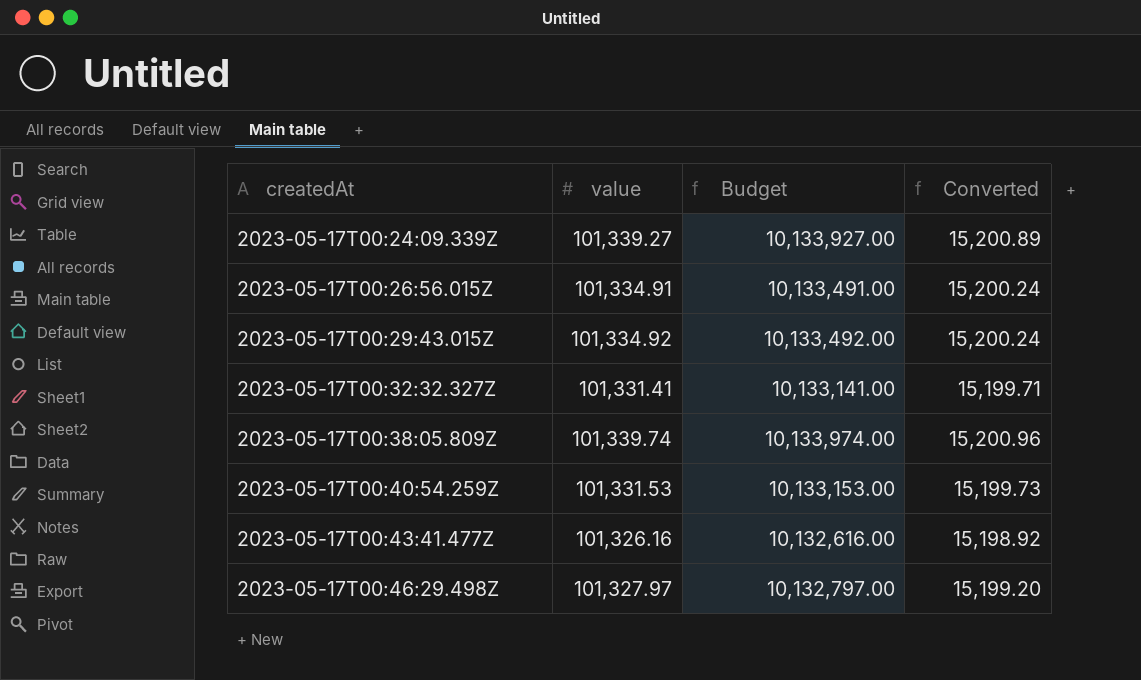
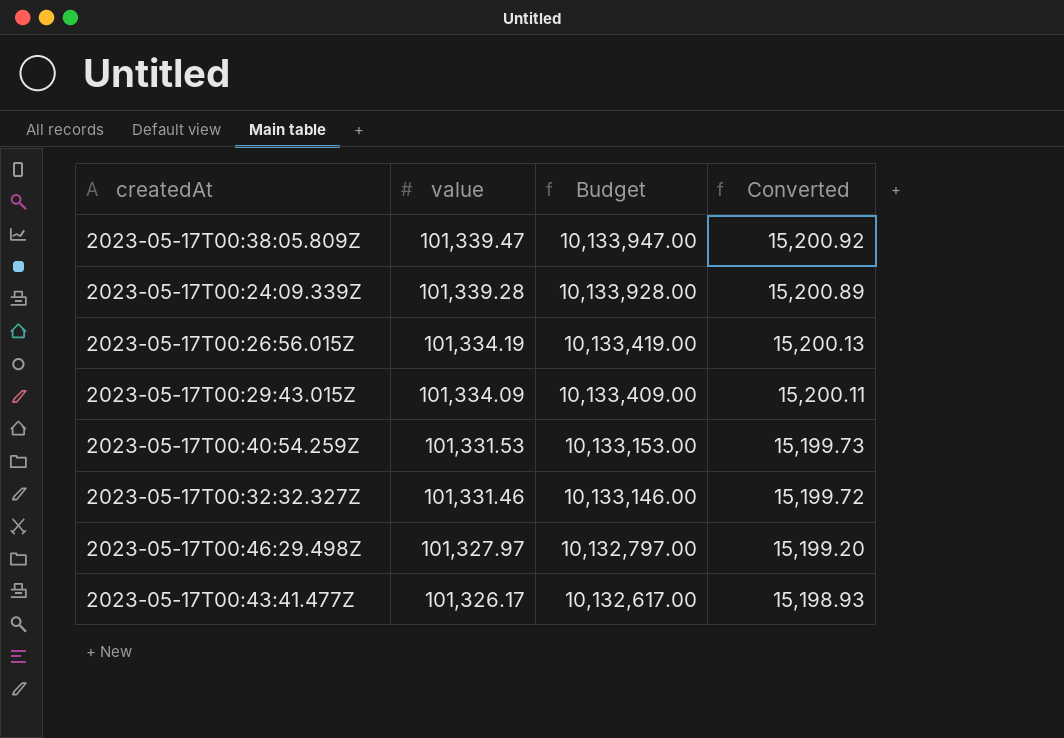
row order: createdAt ascending -> value descending
2023-05-17T00:38:05.809Z | value: 101,339.74 -> 101,339.47
2023-05-17T00:38:05.809Z | Budget: 10,133,974.00 -> 10,133,947.00
2023-05-17T00:38:05.809Z | Converted: 15,200.96 -> 15,200.92
2023-05-17T00:24:09.339Z | value: 101,339.27 -> 101,339.28
2023-05-17T00:24:09.339Z | Budget: 10,133,927.00 -> 10,133,928.00
2023-05-17T00:26:56.015Z | value: 101,334.91 -> 101,334.19
2023-05-17T00:26:56.015Z | Budget: 10,133,491.00 -> 10,133,419.00
2023-05-17T00:26:56.015Z | Converted: 15,200.24 -> 15,200.13
2023-05-17T00:29:43.015Z | value: 101,334.92 -> 101,334.09
2023-05-17T00:29:43.015Z | Budget: 10,133,492.00 -> 10,133,409.00
2023-05-17T00:29:43.015Z | Converted: 15,200.24 -> 15,200.11
2023-05-17T00:32:32.327Z | value: 101,331.41 -> 101,331.46
2023-05-17T00:32:32.327Z | Budget: 10,133,141.00 -> 10,133,146.00
2023-05-17T00:32:32.327Z | Converted: 15,199.71 -> 15,199.72
2023-05-17T00:43:41.477Z | value: 101,326.16 -> 101,326.17
2023-05-17T00:43:41.477Z | Budget: 10,132,616.00 -> 10,132,617.00
2023-05-17T00:43:41.477Z | Converted: 15,198.92 -> 15,198.93

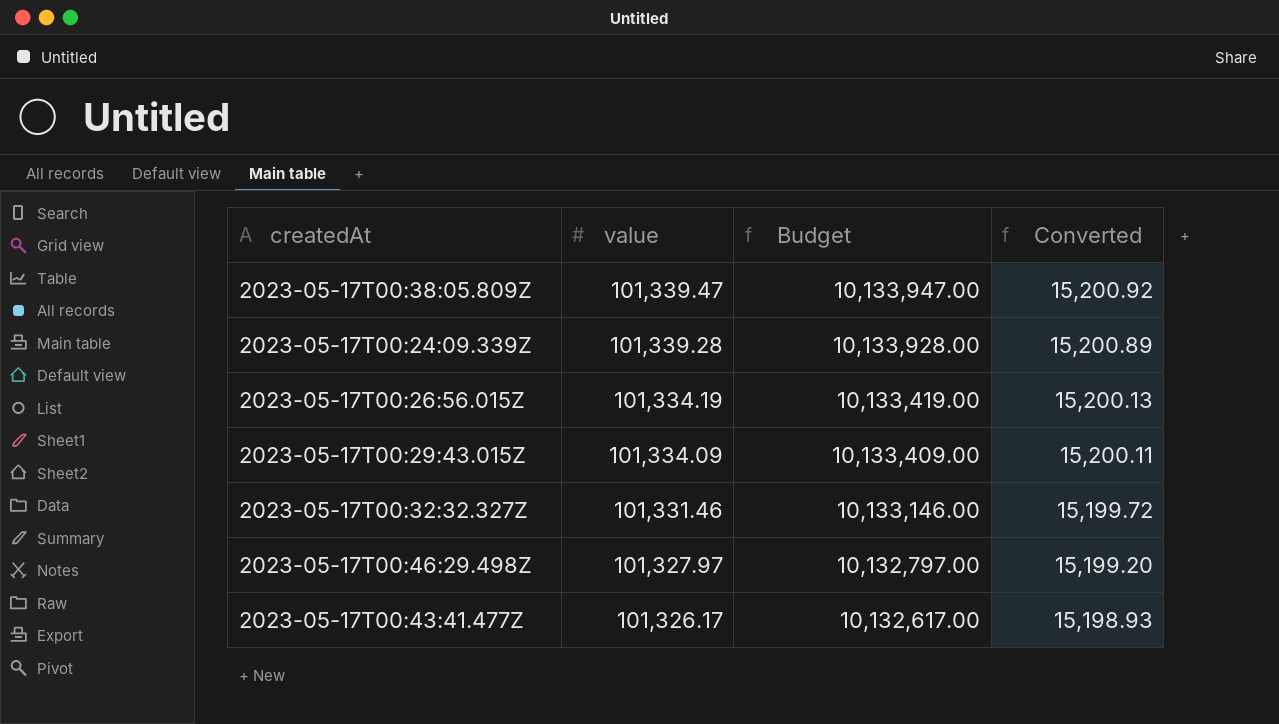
row 2023-05-17T00:40:54.259Z: 101,331.53 | 10,133,153.00 | 15,199.73 -> none

